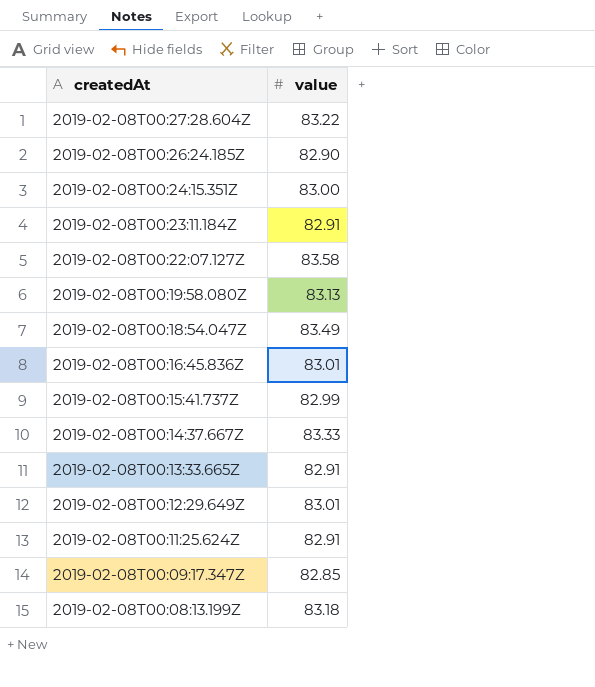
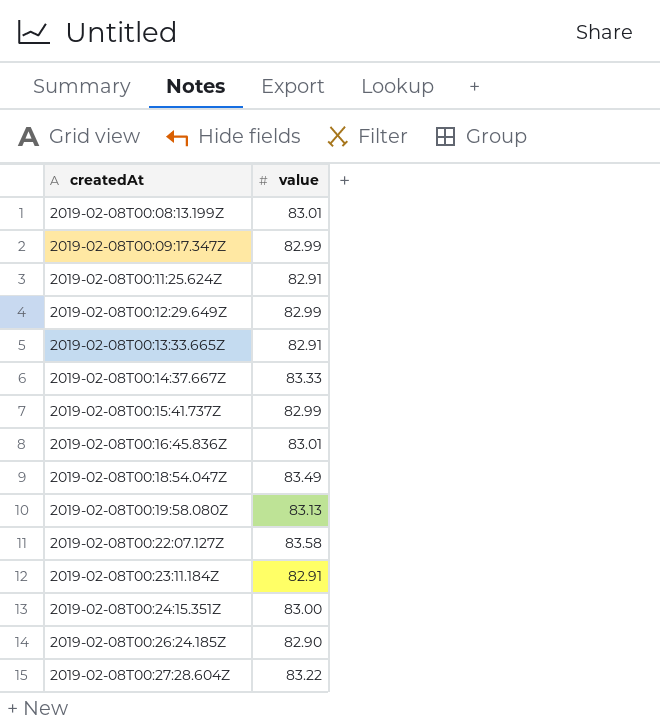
row order: createdAt descending -> createdAt ascending
2019-02-08T00:08:13.199Z | value: 83.18 -> 83.01
2019-02-08T00:09:17.347Z | value: 82.85 -> 82.99
2019-02-08T00:12:29.649Z | value: 83.01 -> 82.99

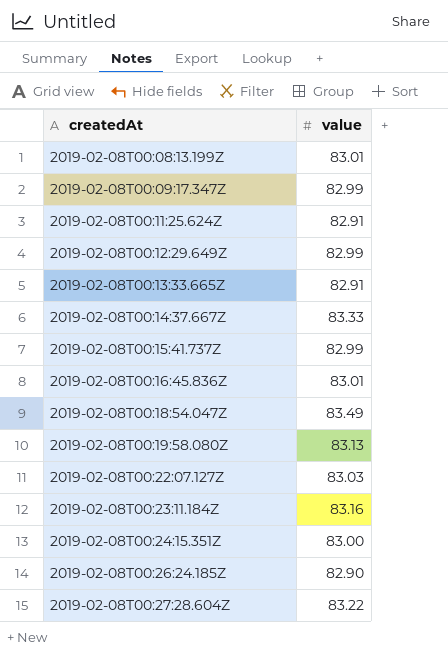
2019-02-08T00:22:07.127Z | value: 83.58 -> 83.03
2019-02-08T00:23:11.184Z | value: 82.91 -> 83.16

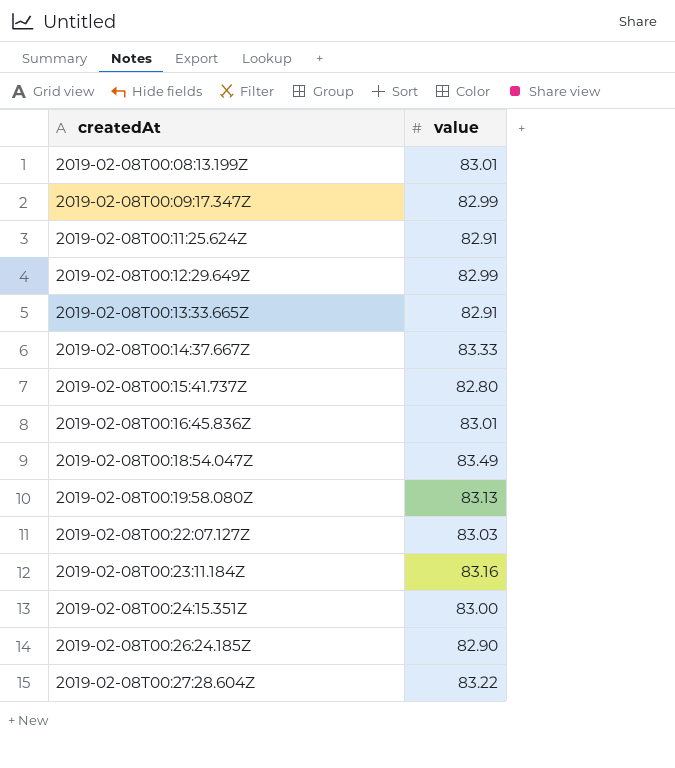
2019-02-08T00:15:41.737Z | value: 82.99 -> 82.80

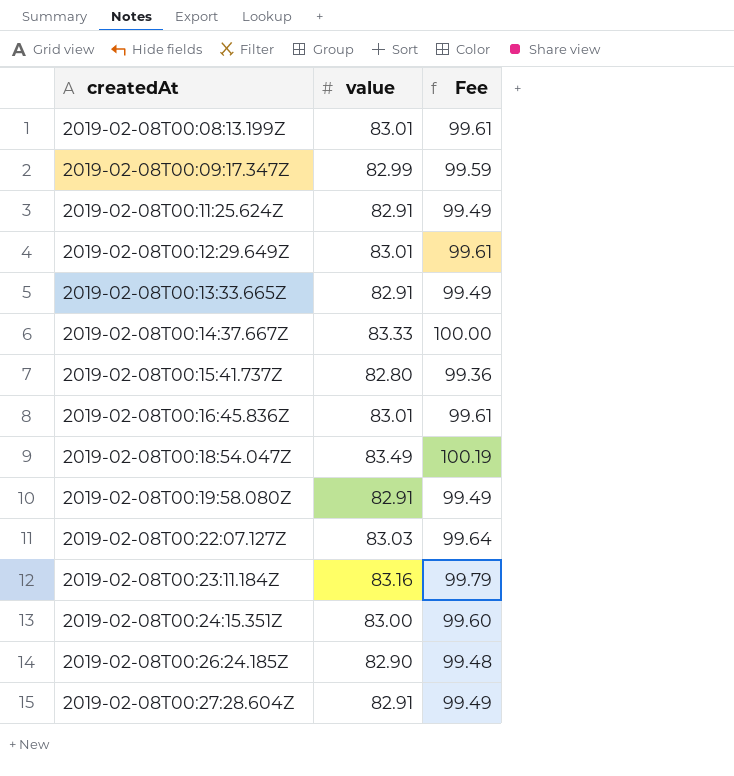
column Fee | formula: none -> [value] * 1.2
2019-02-08T00:12:29.649Z | value: 82.99 -> 83.01
2019-02-08T00:19:58.080Z | value: 83.13 -> 82.91
2019-02-08T00:27:28.604Z | value: 83.22 -> 82.91

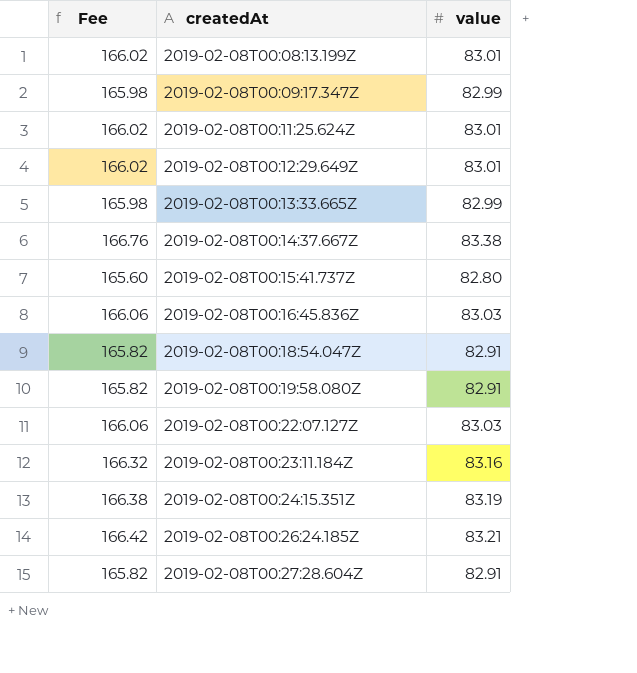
column Fee | formula: [value] * 1.2 -> [value] * 2
column Fee | position: 3 -> 1
2019-02-08T00:11:25.624Z | value: 82.91 -> 83.01
2019-02-08T00:13:33.665Z | value: 82.91 -> 82.99
2019-02-08T00:14:37.667Z | value: 83.33 -> 83.38
2019-02-08T00:16:45.836Z | value: 83.01 -> 83.03
2019-02-08T00:18:54.047Z | value: 83.49 -> 82.91
2019-02-08T00:24:15.351Z | value: 83.00 -> 83.19
2019-02-08T00:26:24.185Z | value: 82.90 -> 83.21

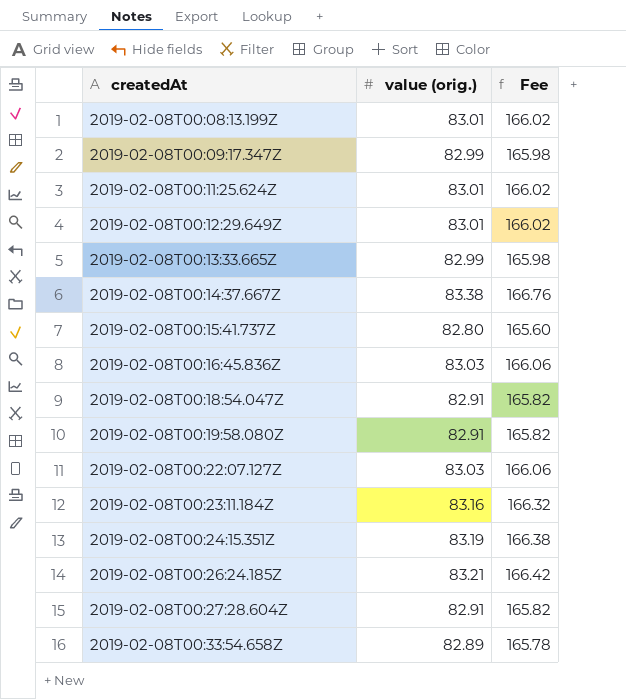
column name: value -> value (orig.)
column Fee | position: 1 -> 3
row 2019-02-08T00:33:54.658Z: none -> 82.89 | 165.78

